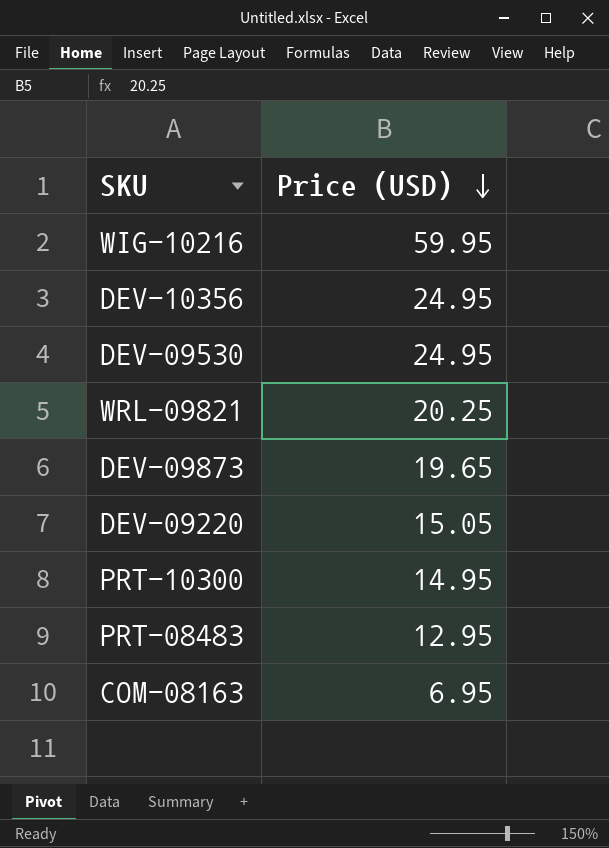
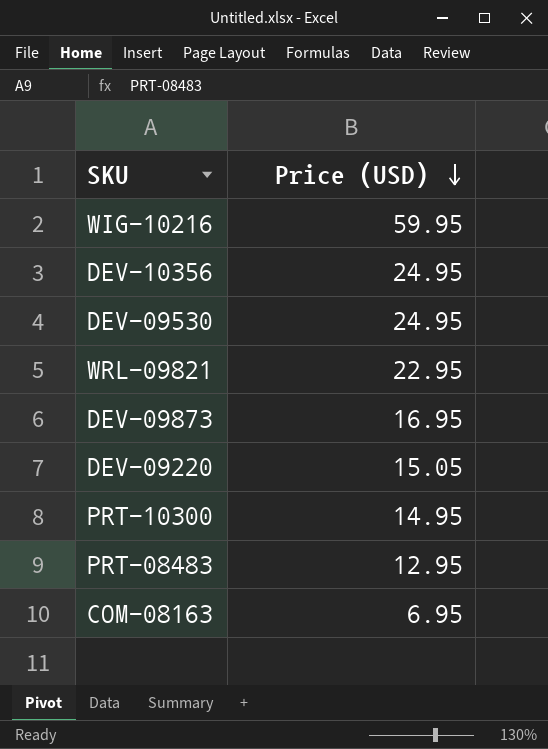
WRL-09821 | Price (USD): 20.25 -> 22.95
DEV-09873 | Price (USD): 19.65 -> 16.95

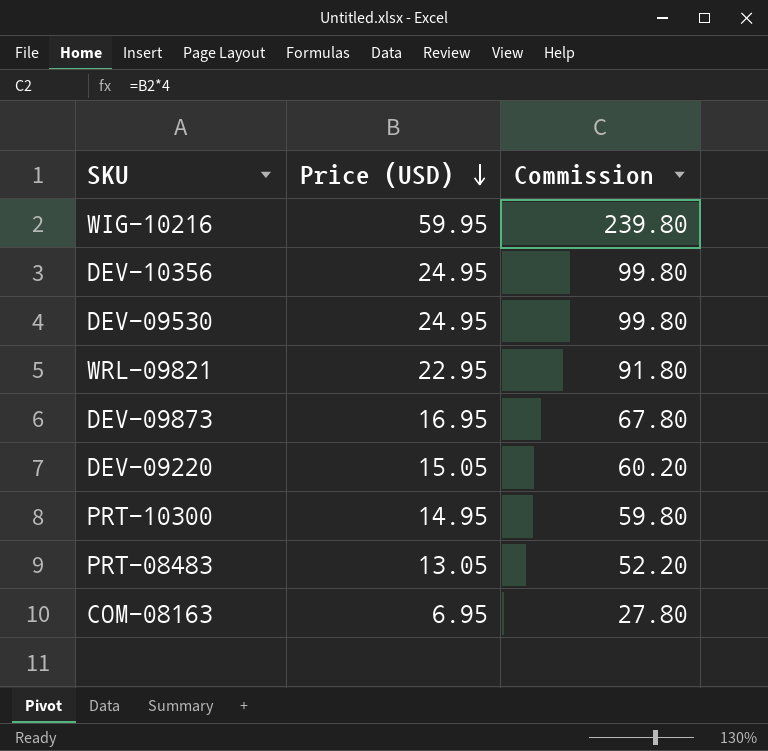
column Commission | formula: none -> [Price (USD)] * 4
PRT-08483 | Price (USD): 12.95 -> 13.05

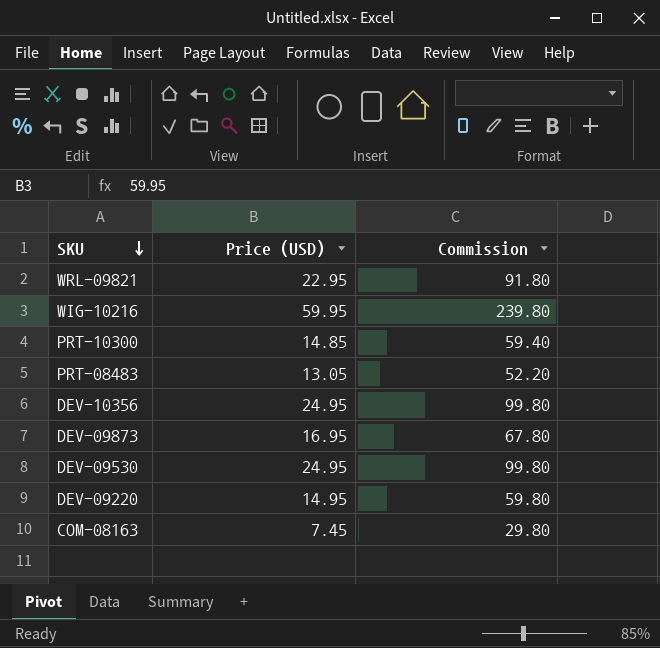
row order: Price (USD) descending -> SKU descending
PRT-10300 | Price (USD): 14.95 -> 14.85
PRT-10300 | Commission: 59.80 -> 59.40
DEV-09220 | Price (USD): 15.05 -> 14.95
DEV-09220 | Commission: 60.20 -> 59.80
COM-08163 | Price (USD): 6.95 -> 7.45
COM-08163 | Commission: 27.80 -> 29.80

